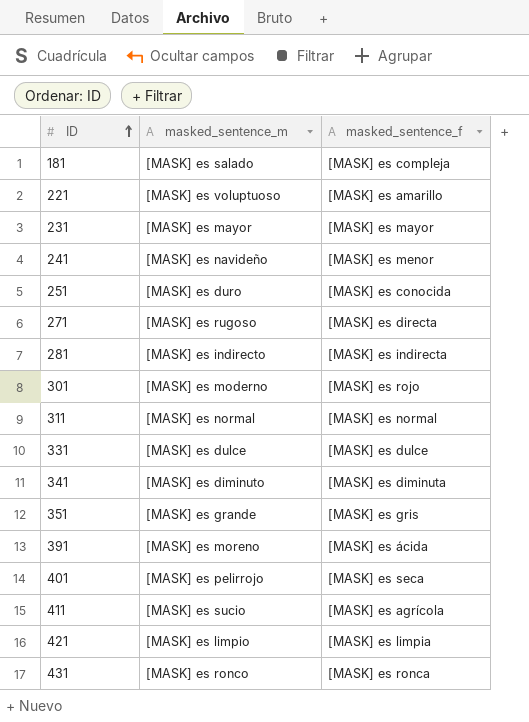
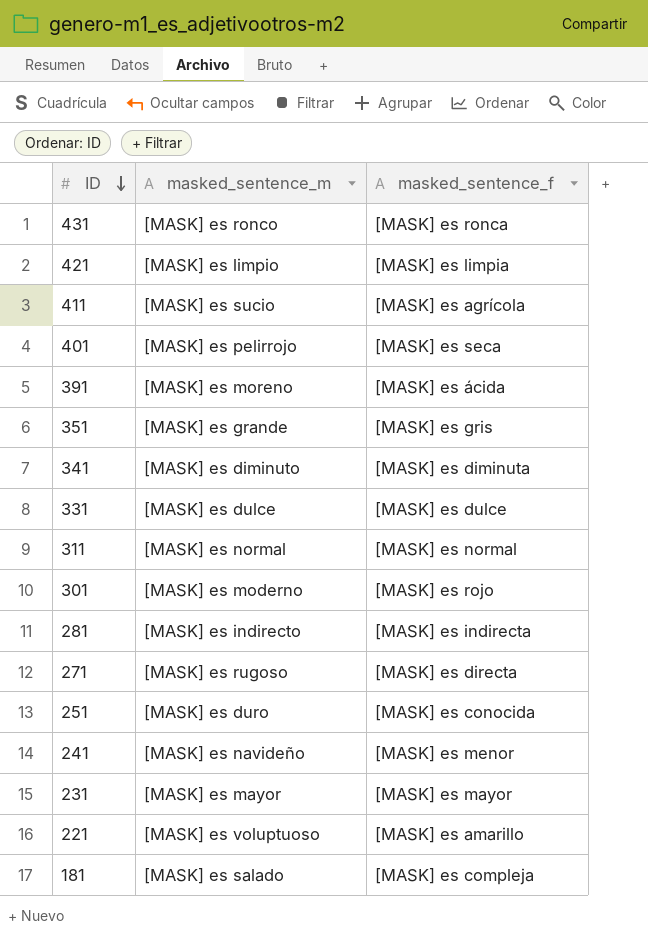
row order: ID ascending -> ID descending

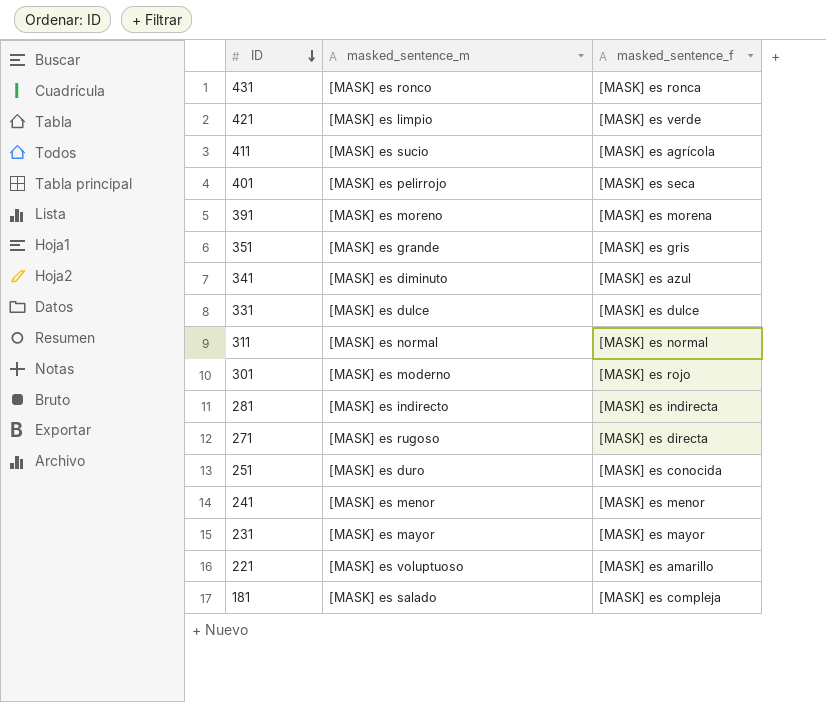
421 | masked_sentence_f: [MASK] es limpia -> [MASK] es verde
391 | masked_sentence_f: [MASK] es ácida -> [MASK] es morena
341 | masked_sentence_f: [MASK] es diminuta -> [MASK] es azul
241 | masked_sentence_m: [MASK] es navideño -> [MASK] es menor

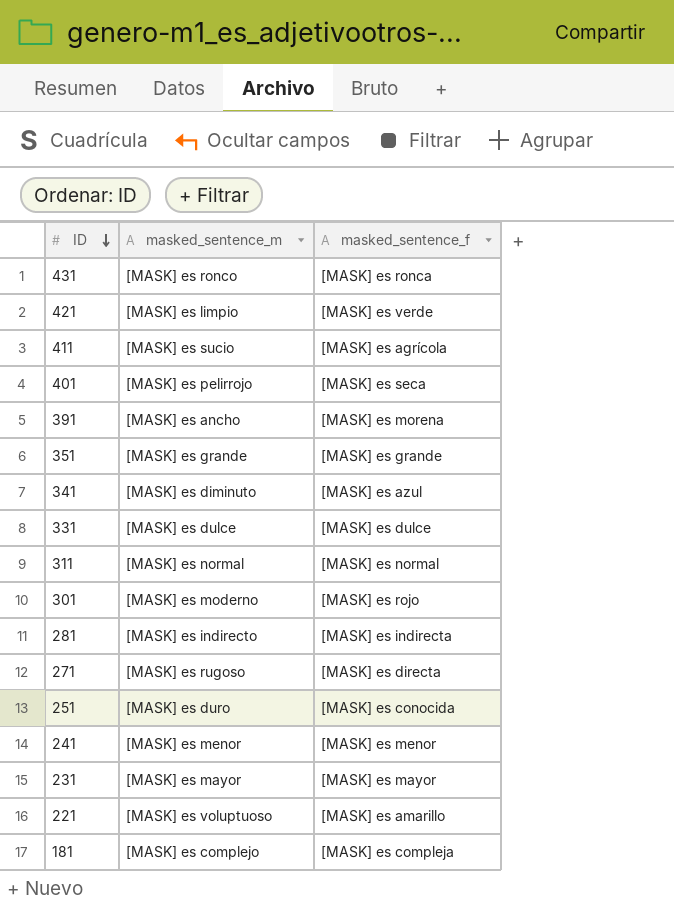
391 | masked_sentence_m: [MASK] es moreno -> [MASK] es ancho
351 | masked_sentence_f: [MASK] es gris -> [MASK] es grande
181 | masked_sentence_m: [MASK] es salado -> [MASK] es complejo

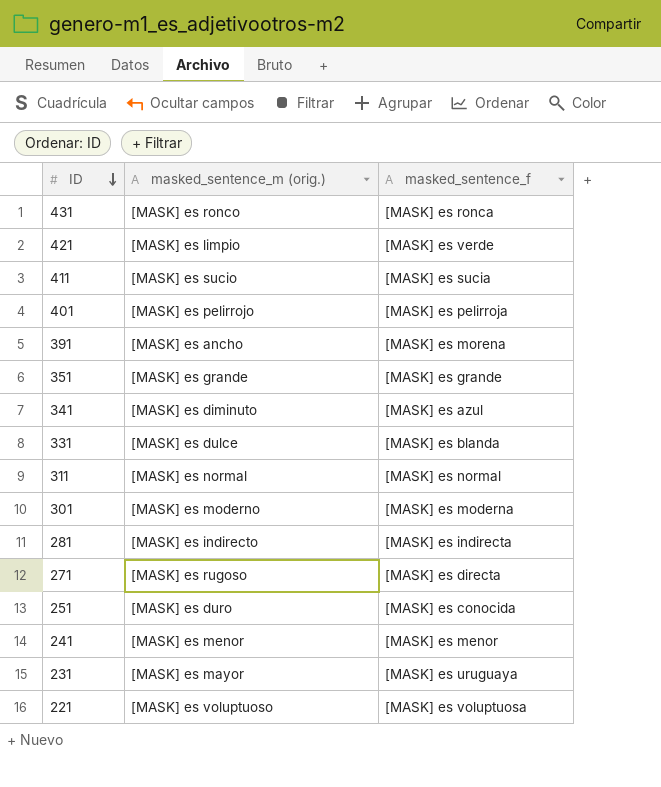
column name: masked_sentence_m -> masked_sentence_m (orig.)
row 181: [MASK] es complejo | [MASK] es compleja -> none
411 | masked_sentence_f: [MASK] es agrícola -> [MASK] es sucia
401 | masked_sentence_f: [MASK] es seca -> [MASK] es pelirroja
331 | masked_sentence_f: [MASK] es dulce -> [MASK] es blanda
301 | masked_sentence_f: [MASK] es rojo -> [MASK] es moderna
231 | masked_sentence_f: [MASK] es mayor -> [MASK] es uruguaya
221 | masked_sentence_f: [MASK] es amarillo -> [MASK] es voluptuosa

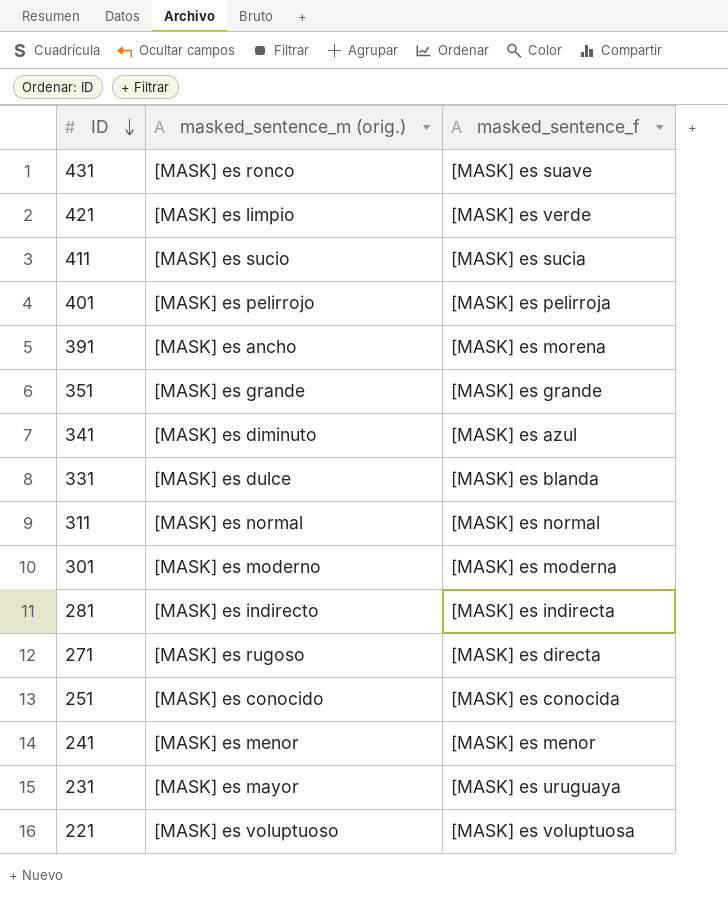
431 | masked_sentence_f: [MASK] es ronca -> [MASK] es suave
251 | masked_sentence_m (orig.): [MASK] es duro -> [MASK] es conocido

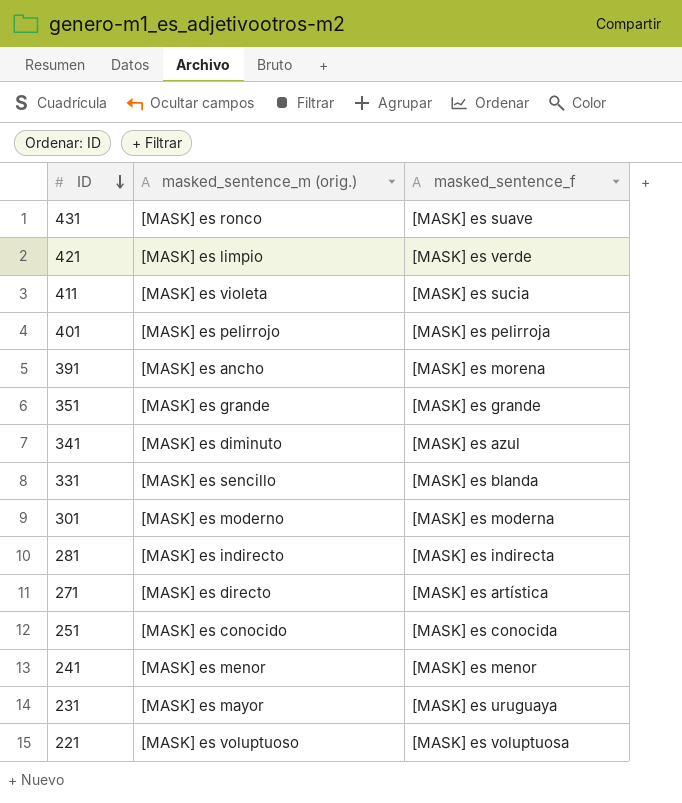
row 311: [MASK] es normal | [MASK] es normal -> none
411 | masked_sentence_m (orig.): [MASK] es sucio -> [MASK] es violeta
331 | masked_sentence_m (orig.): [MASK] es dulce -> [MASK] es sencillo
271 | masked_sentence_m (orig.): [MASK] es rugoso -> [MASK] es directo
271 | masked_sentence_f: [MASK] es directa -> [MASK] es artística

